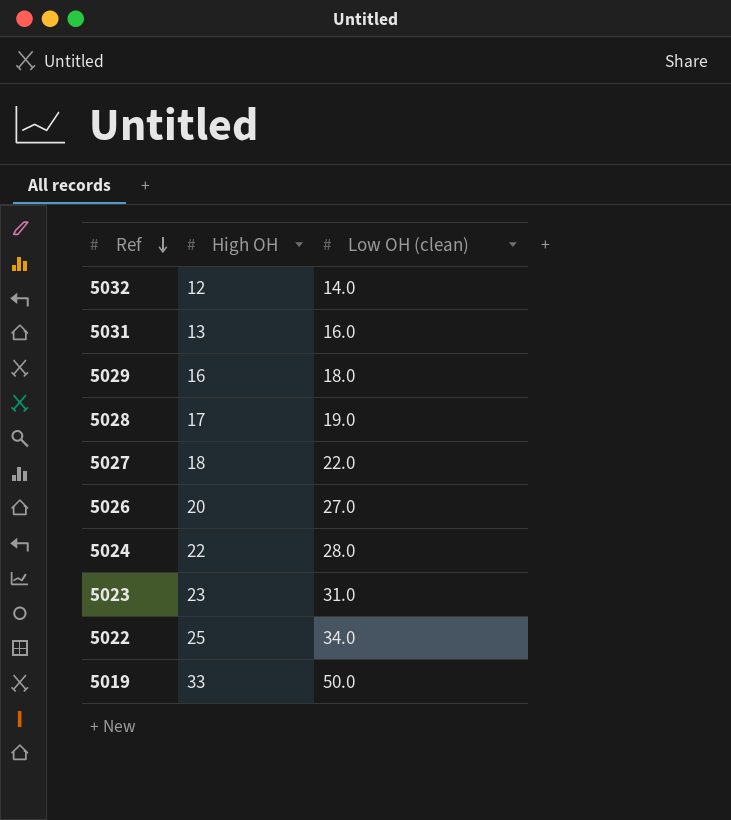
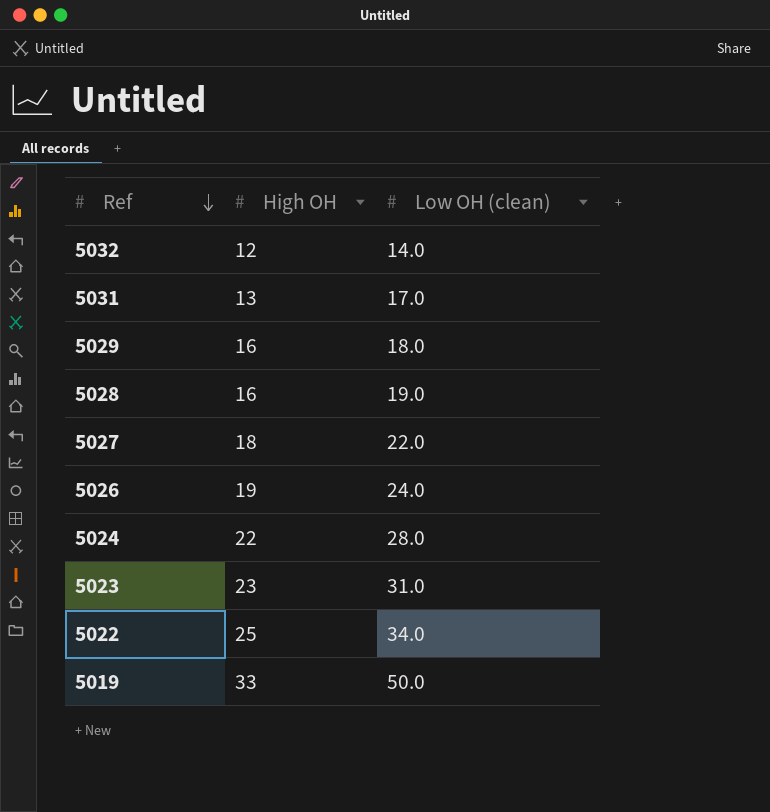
5031 | Low OH (clean): 16.0 -> 17.0
5028 | High OH: 17 -> 16
5026 | High OH: 20 -> 19
5026 | Low OH (clean): 27.0 -> 24.0

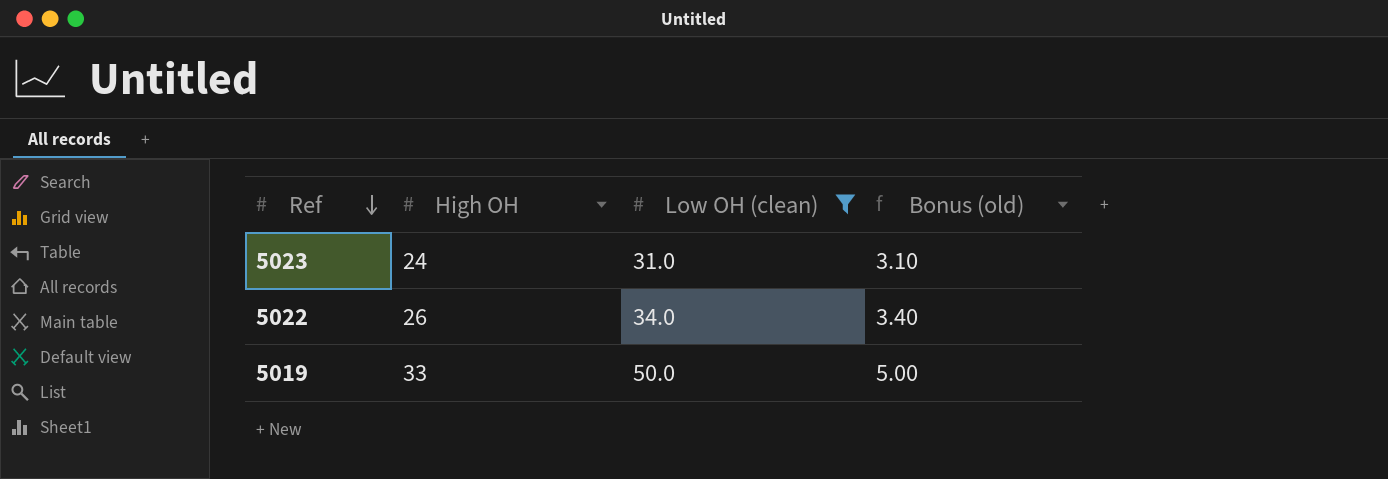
filter: none -> Low OH (clean) >= 31.0
column Bonus (old) | formula: none -> [Low OH (clean)] * 0.1
5023 | High OH: 23 -> 24
5022 | High OH: 25 -> 26

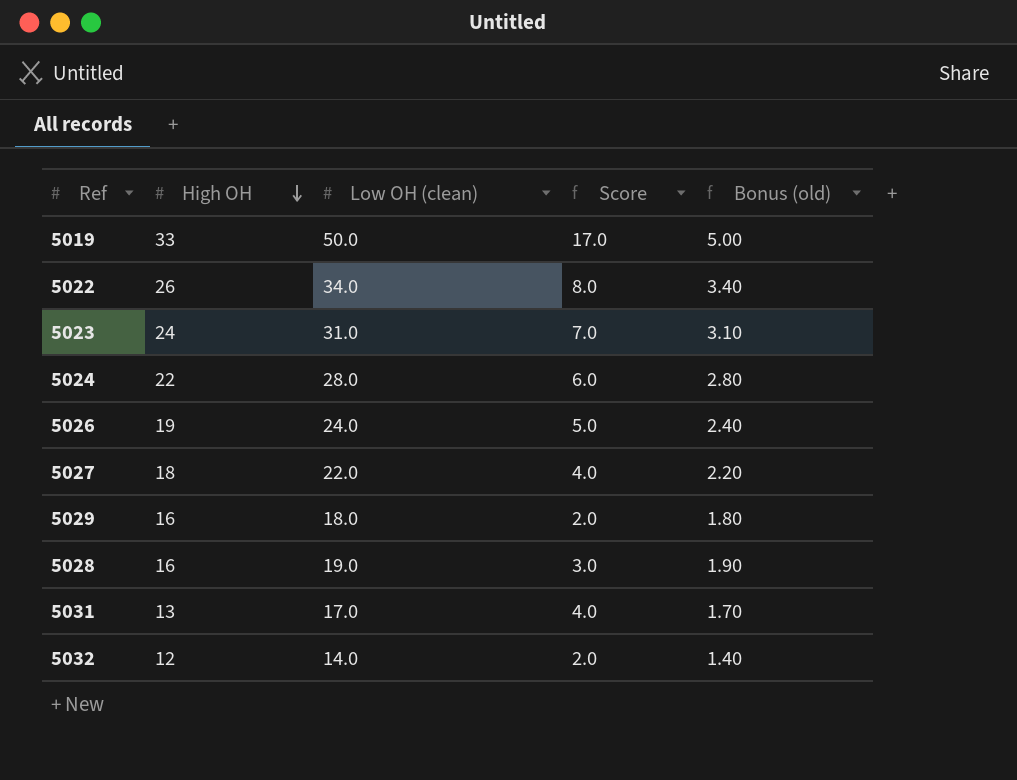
filter: Low OH (clean) >= 31.0 -> none
row order: Ref descending -> High OH descending
column Score | formula: none -> [Low OH (clean)] - [High OH]

